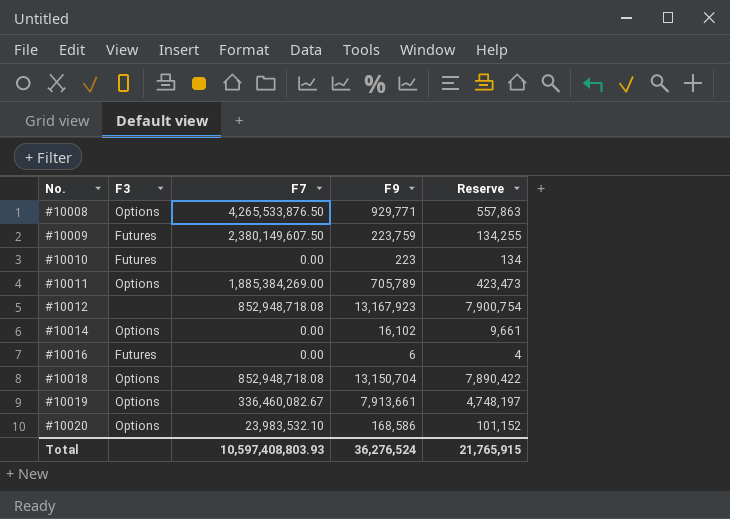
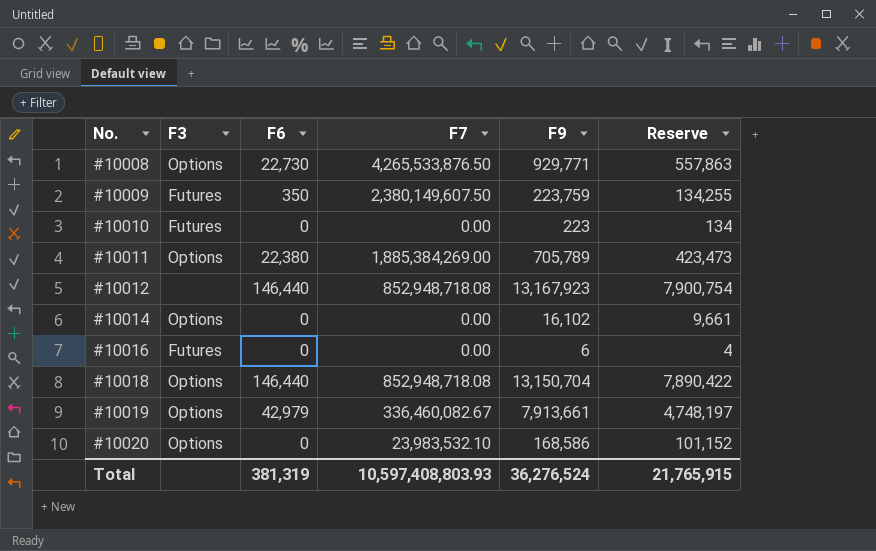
column F6 | position: none -> 3

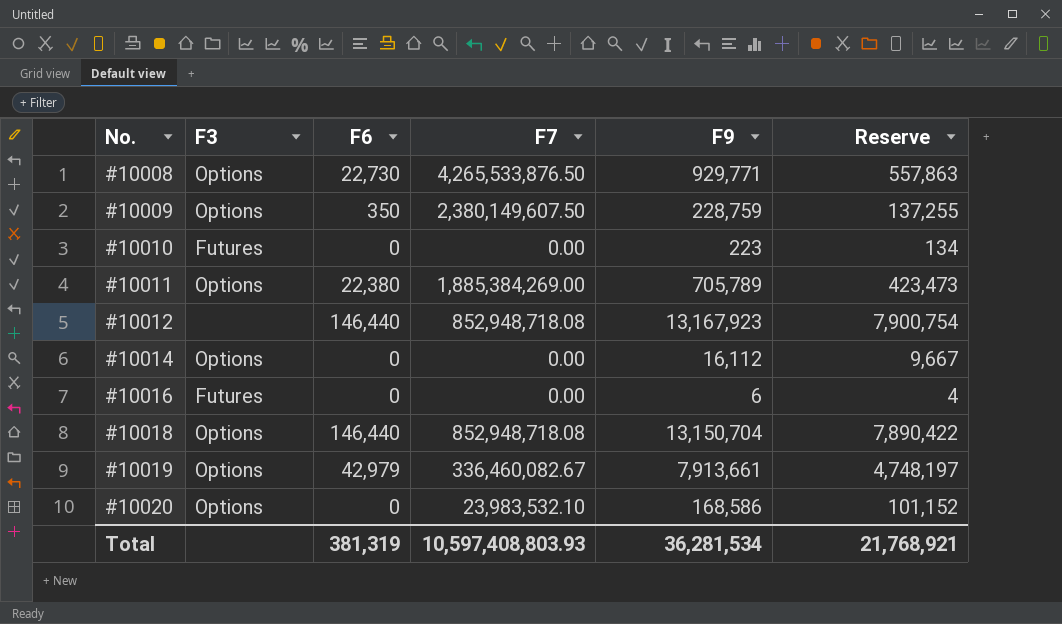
#10009 | F3: Futures -> Options
#10009 | F9: 223,759 -> 228,759
#10009 | Reserve: 134,255 -> 137,255
#10014 | F9: 16,102 -> 16,112
#10014 | Reserve: 9,661 -> 9,667
Total | F9: 36,276,524 -> 36,281,534
Total | Reserve: 21,765,915 -> 21,768,921

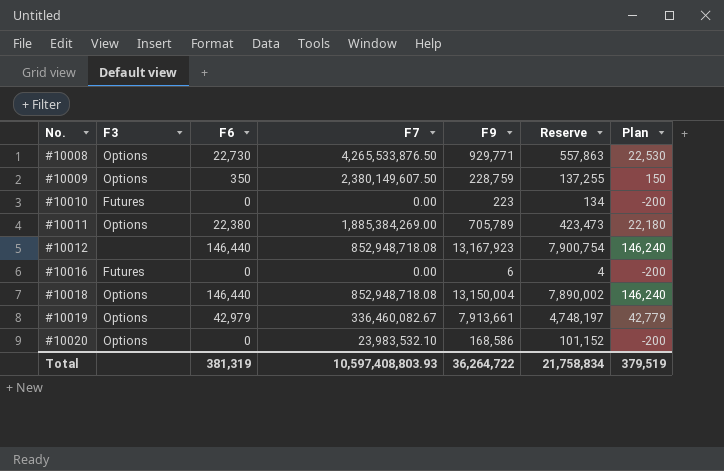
column Plan | formula: none -> [F6] - 200
row #10014: Options | 0 | 0.00 | 16,112 | 9,667 -> none
#10018 | F9: 13,150,704 -> 13,150,004
#10018 | Reserve: 7,890,422 -> 7,890,002
Total | F9: 36,281,534 -> 36,264,722
Total | Reserve: 21,768,921 -> 21,758,834

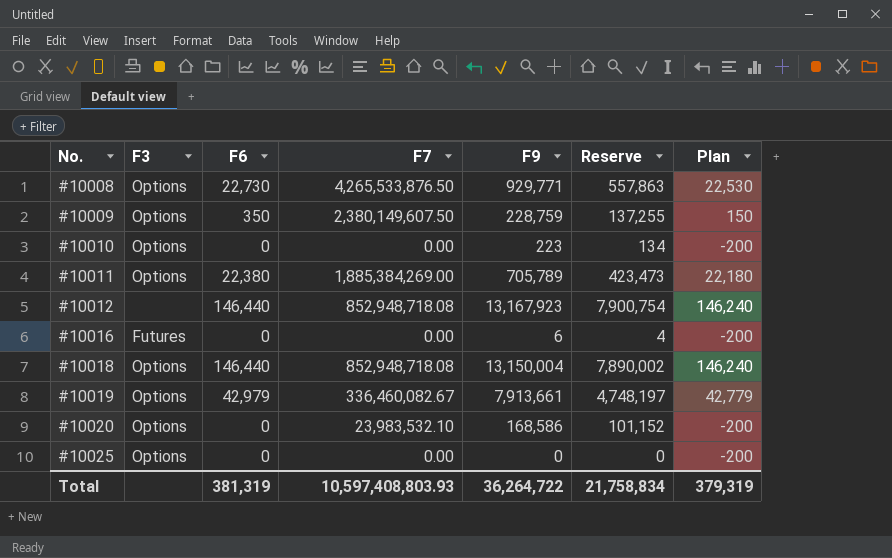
#10010 | F3: Futures -> Options
row #10025: none -> Options | 0 | 0.00 | 0 | 0 | -200
Total | Plan: 379,519 -> 379,319

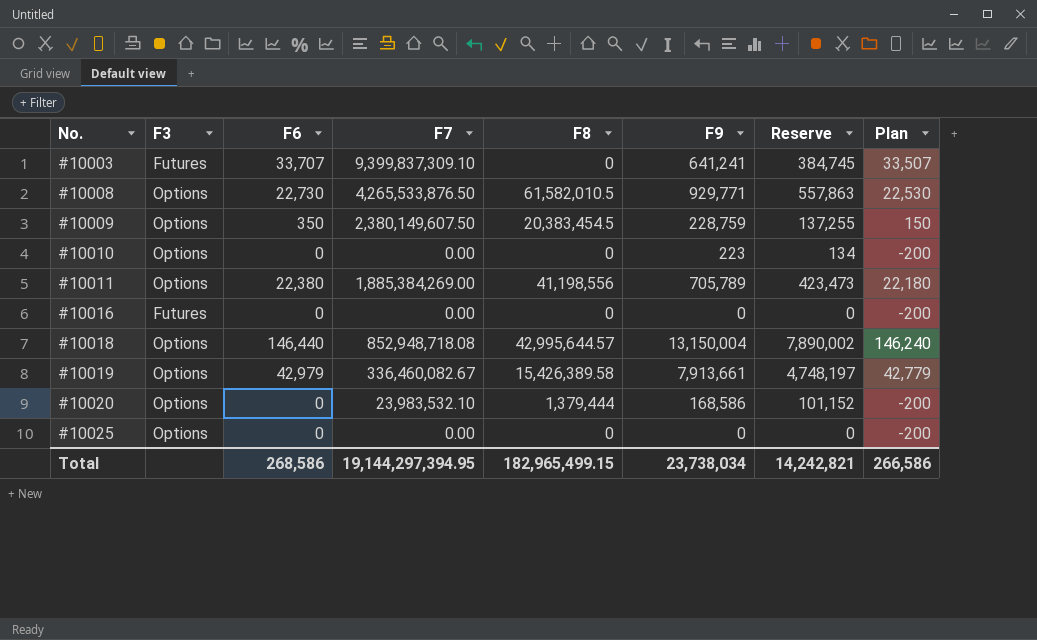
column F8 | position: none -> 5
row #10012: none | 146,440 | 852,948,718.08 | 13,167,923 | 7,900,754 | 146,240 -> none
row #10003: none -> Futures | 33,707 | 9,399,837,309.10 | 0 | 641,241 | 384,745 | 33,507
#10016 | F9: 6 -> 0
#10016 | Reserve: 4 -> 0
Total | F6: 381,319 -> 268,586
Total | F7: 10,597,408,803.93 -> 19,144,297,394.95
Total | F9: 36,264,722 -> 23,738,034
Total | Reserve: 21,758,834 -> 14,242,821
Total | Plan: 379,319 -> 266,586

